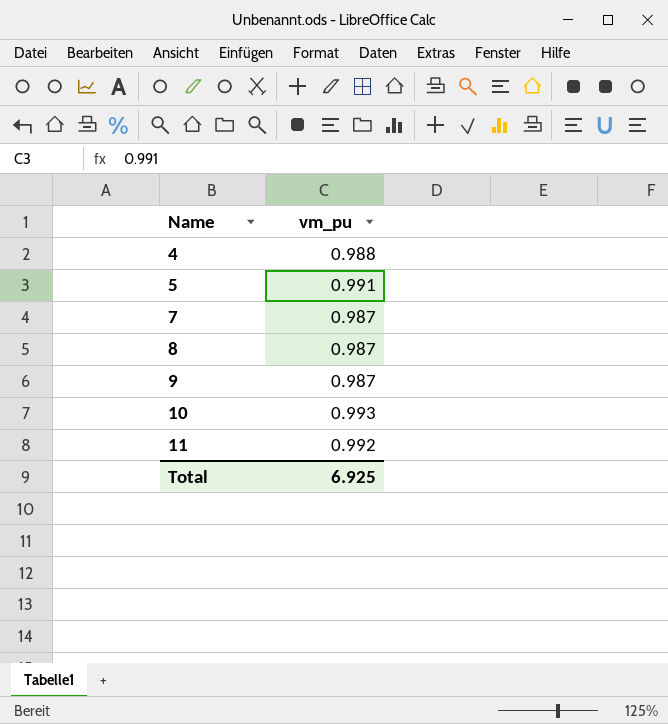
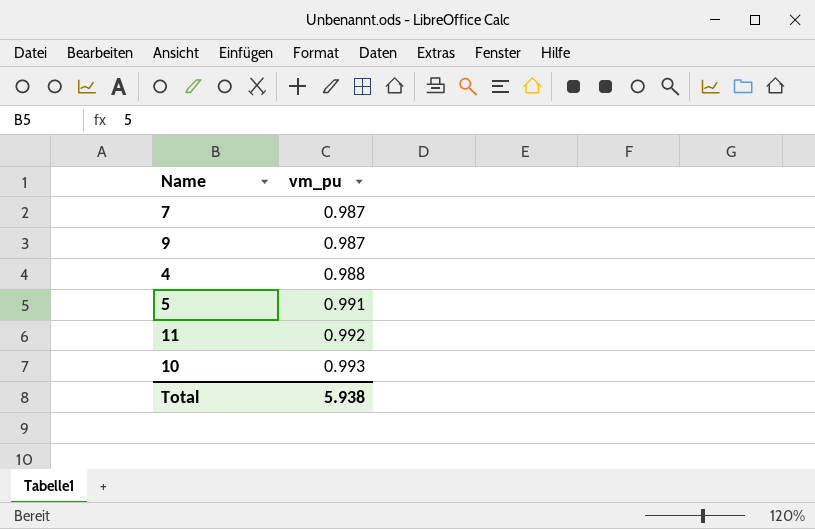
row order: Name ascending -> vm_pu ascending
row 8: 0.987 -> none
Total | vm_pu: 6.925 -> 5.938

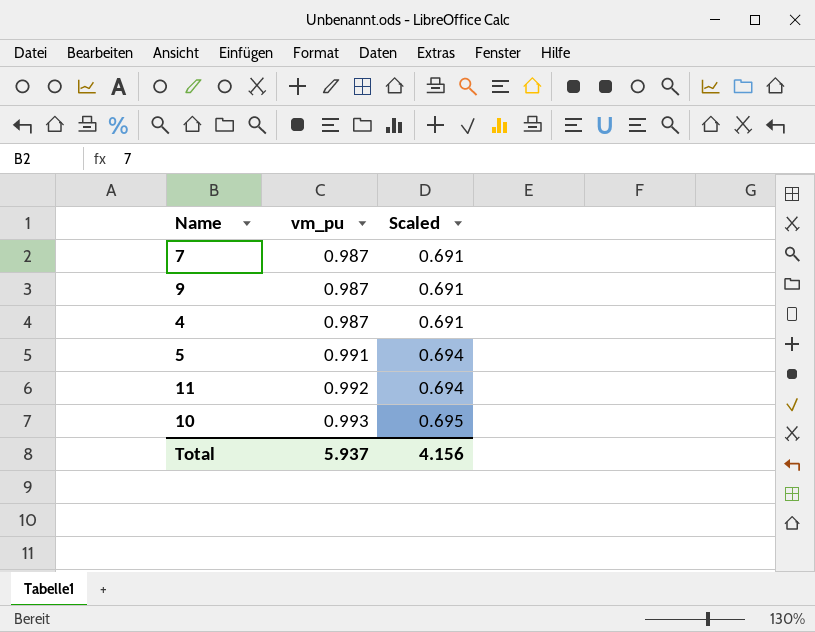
column Scaled | formula: none -> [vm_pu] * 0.7
4 | vm_pu: 0.988 -> 0.987
Total | vm_pu: 5.938 -> 5.937

